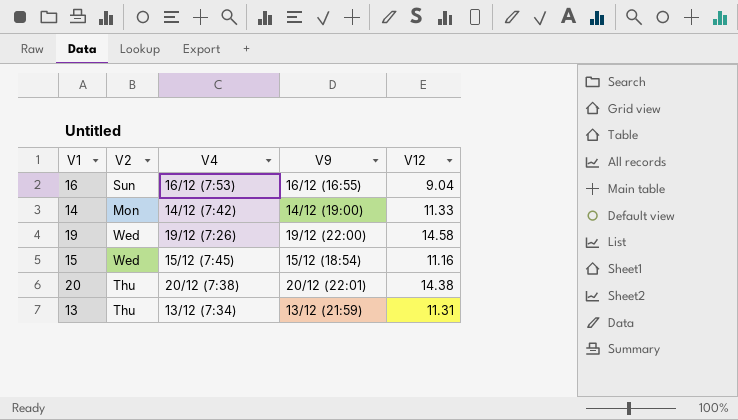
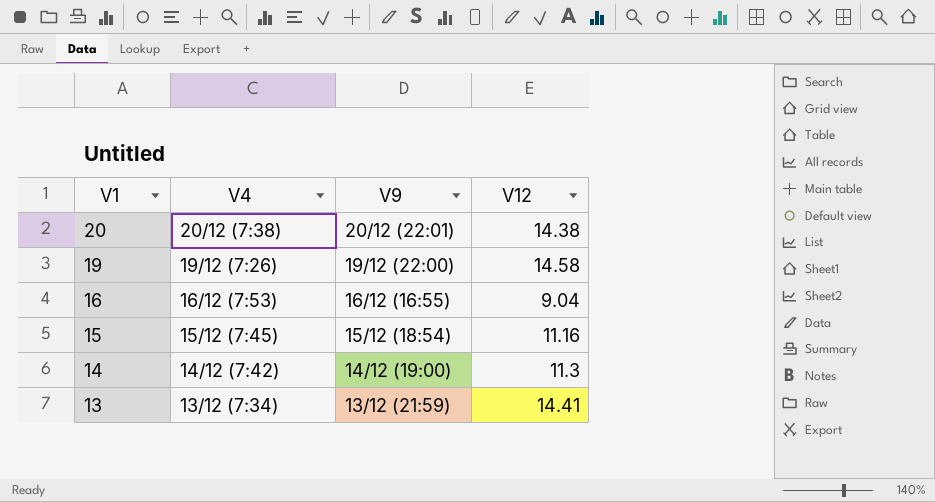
row order: none -> V1 descending
column V2 | position: 2 -> none
14 | V12: 11.33 -> 11.3
13 | V12: 11.31 -> 14.41

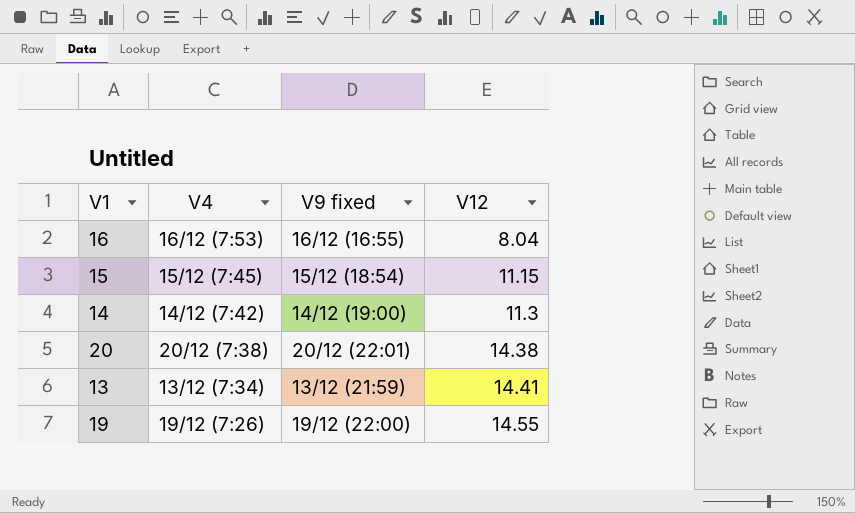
row order: V1 descending -> V12 ascending
column name: V9 -> V9 fixed
16 | V12: 9.04 -> 8.04
15 | V12: 11.16 -> 11.15
19 | V12: 14.58 -> 14.55

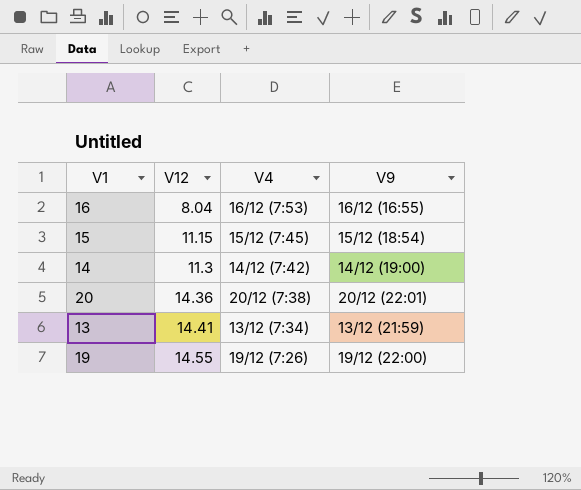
column V12 | position: 4 -> 2
column name: V9 fixed -> V9
20 | V12: 14.38 -> 14.36

